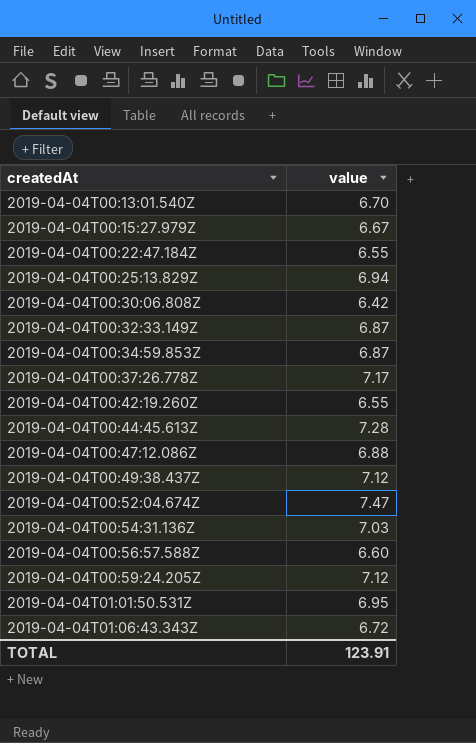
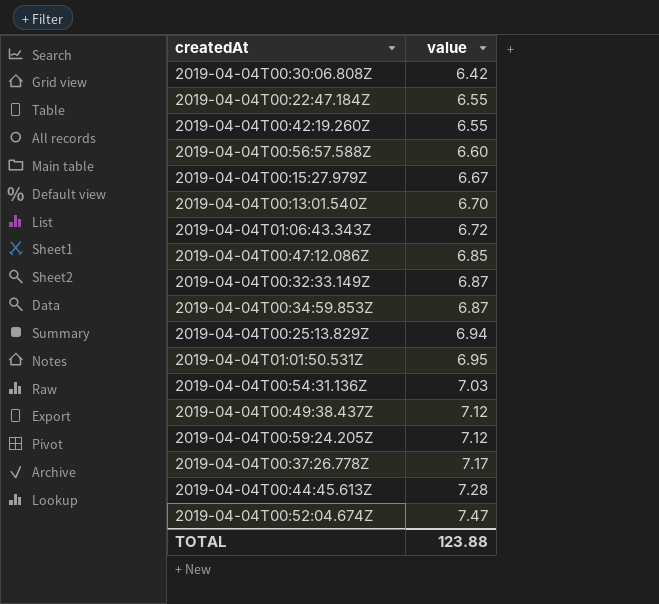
row order: createdAt ascending -> value ascending
2019-04-04T00:47:12.086Z | value: 6.88 -> 6.85
TOTAL | value: 123.91 -> 123.88

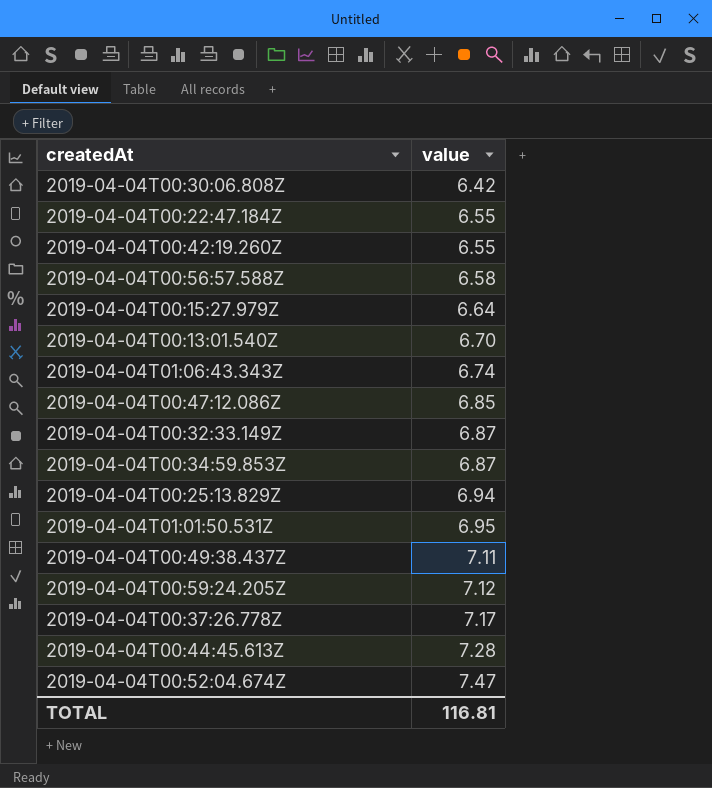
row 2019-04-04T00:54:31.136Z: 7.03 -> none
2019-04-04T00:56:57.588Z | value: 6.60 -> 6.58
2019-04-04T00:15:27.979Z | value: 6.67 -> 6.64
2019-04-04T01:06:43.343Z | value: 6.72 -> 6.74
2019-04-04T00:49:38.437Z | value: 7.12 -> 7.11
TOTAL | value: 123.88 -> 116.81

